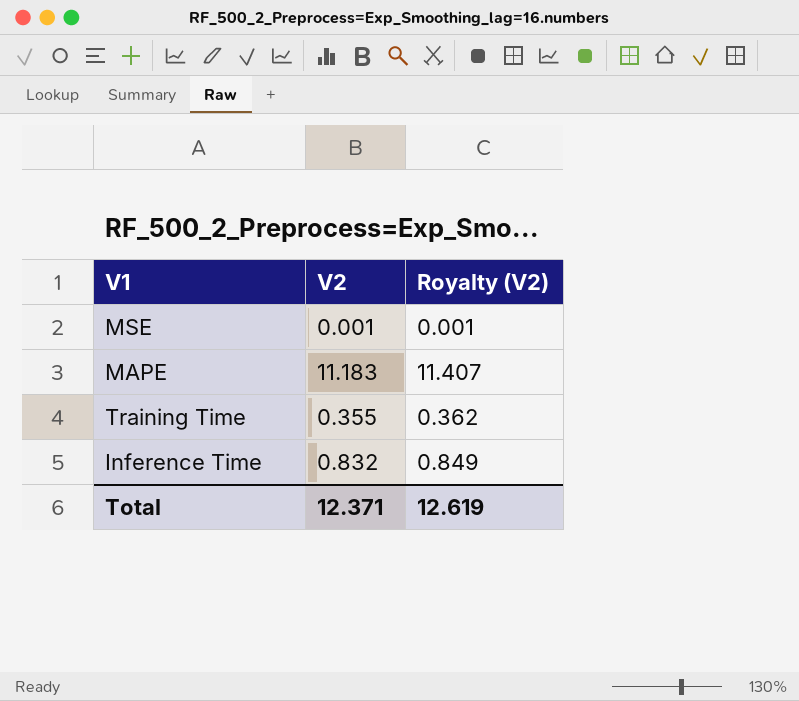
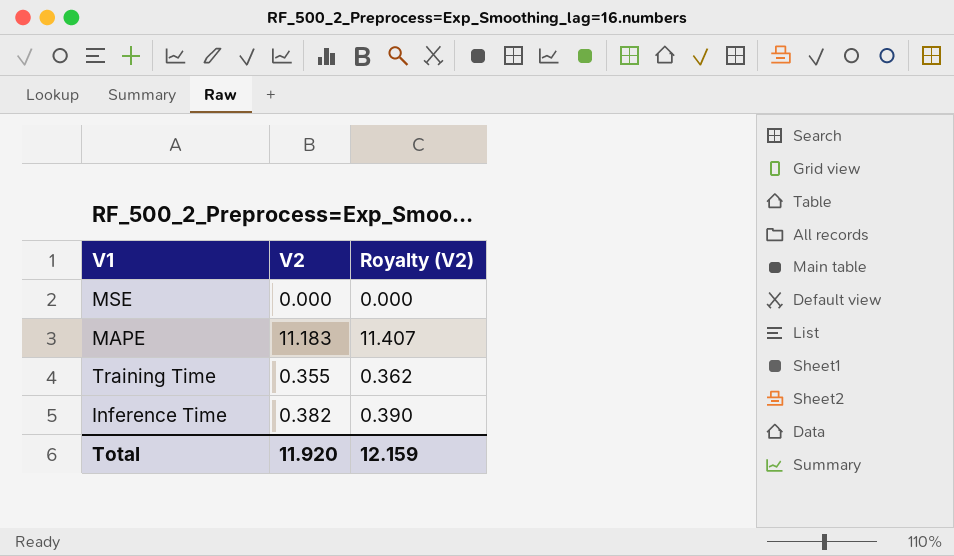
MSE | V2: 0.001 -> 0.000
MSE | Royalty (V2): 0.001 -> 0.000
Inference Time | V2: 0.832 -> 0.382
Inference Time | Royalty (V2): 0.849 -> 0.390
Total | V2: 12.371 -> 11.920
Total | Royalty (V2): 12.619 -> 12.159

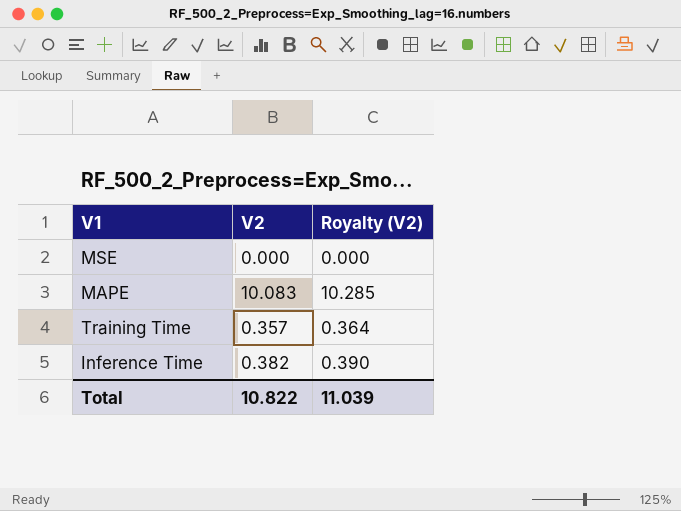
MAPE | V2: 11.183 -> 10.083
MAPE | Royalty (V2): 11.407 -> 10.285
Training Time | V2: 0.355 -> 0.357
Training Time | Royalty (V2): 0.362 -> 0.364
Total | V2: 11.920 -> 10.822
Total | Royalty (V2): 12.159 -> 11.039

